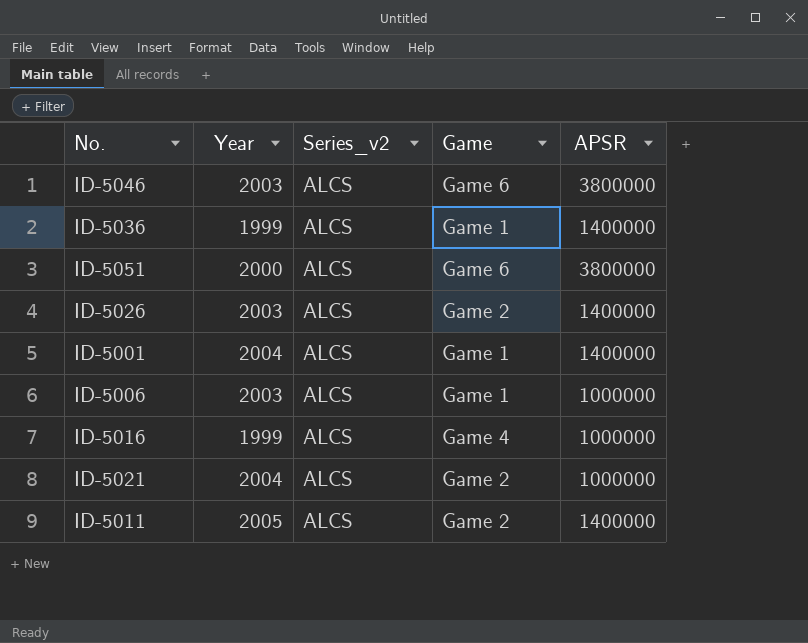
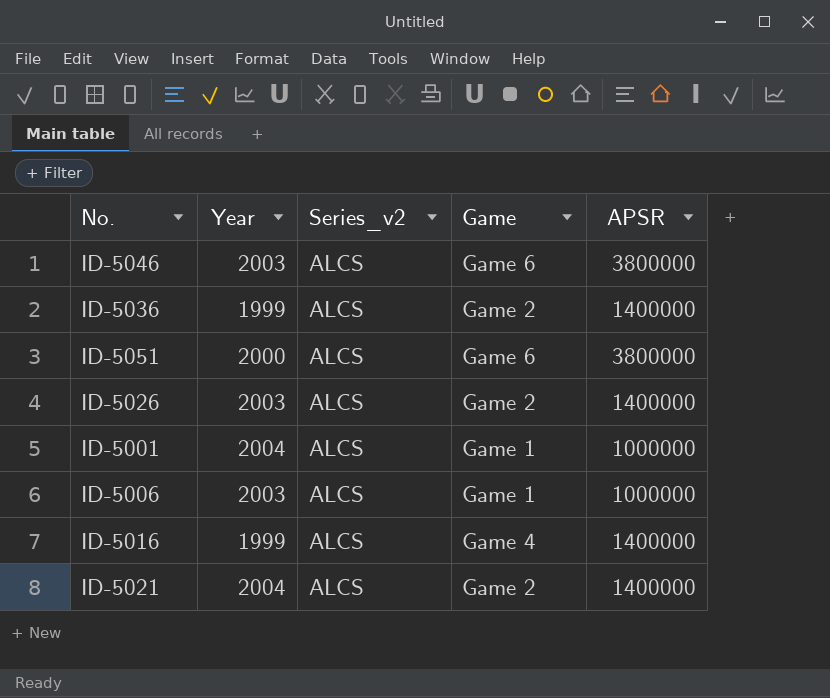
row ID-5011: 2005 | ALCS | Game 2 | 1400000 -> none
ID-5036 | Game: Game 1 -> Game 2
ID-5001 | APSR: 1400000 -> 1000000
ID-5016 | APSR: 1000000 -> 1400000
ID-5021 | APSR: 1000000 -> 1400000

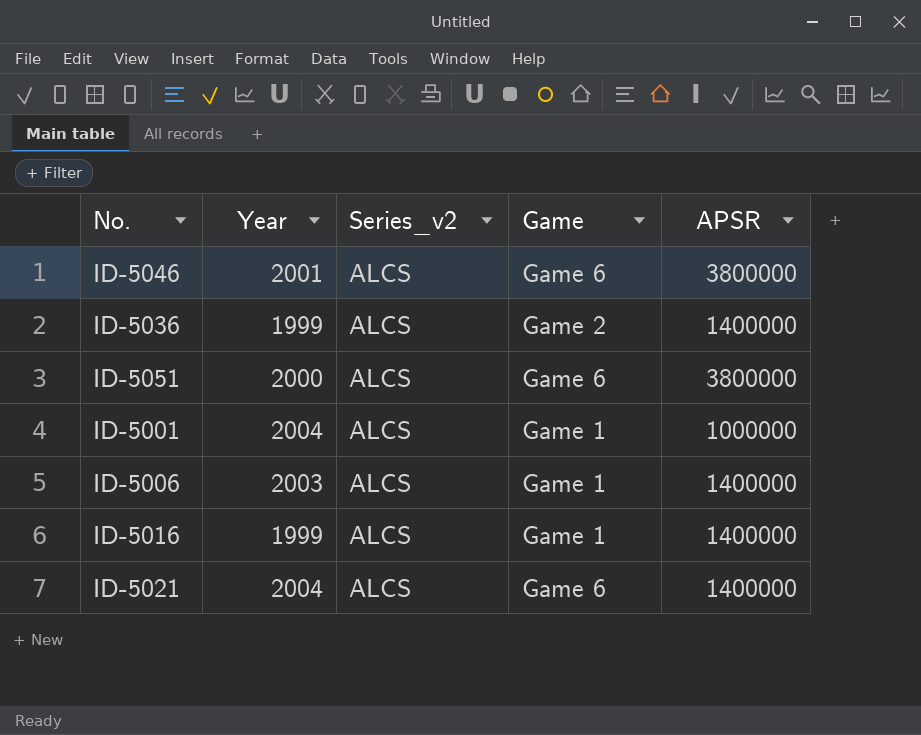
row ID-5026: 2003 | ALCS | Game 2 | 1400000 -> none
ID-5046 | Year: 2003 -> 2001
ID-5006 | APSR: 1000000 -> 1400000
ID-5016 | Game: Game 4 -> Game 1
ID-5021 | Game: Game 2 -> Game 6

